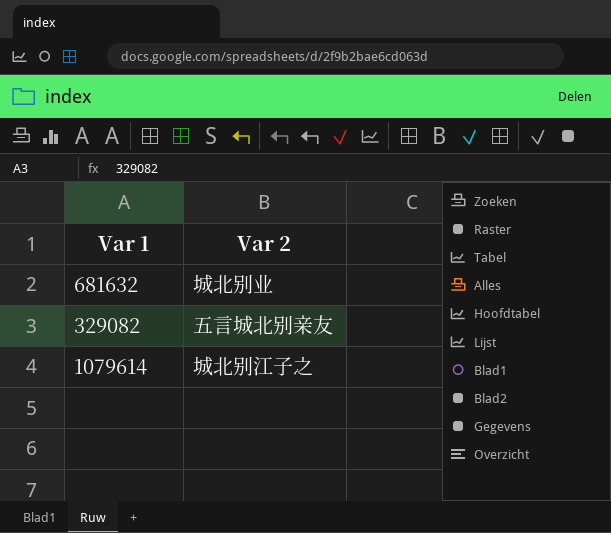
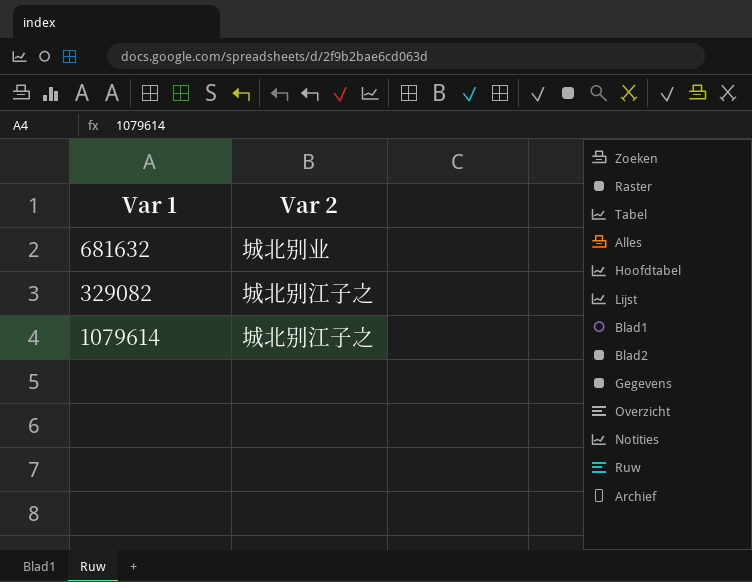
329082 | Var 2: 五言城北别亲友 -> 城北别江子之

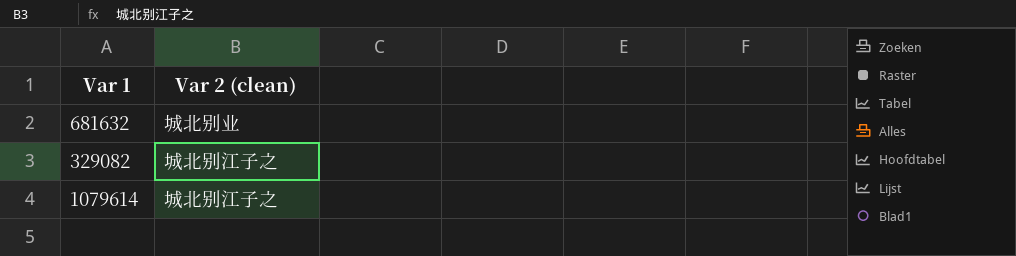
column name: Var 2 -> Var 2 (clean)

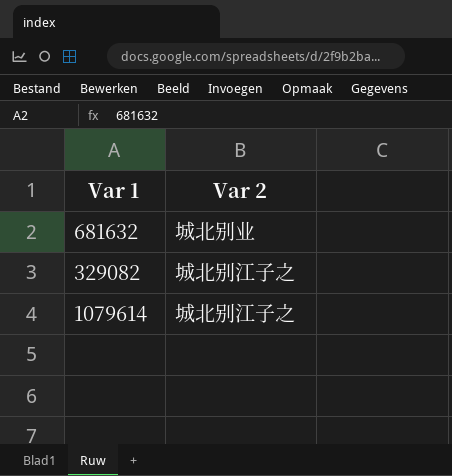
column name: Var 2 (clean) -> Var 2

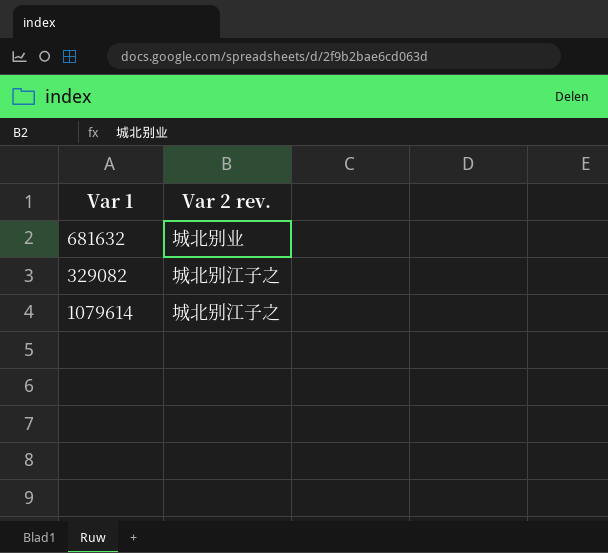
column name: Var 2 -> Var 2 rev.

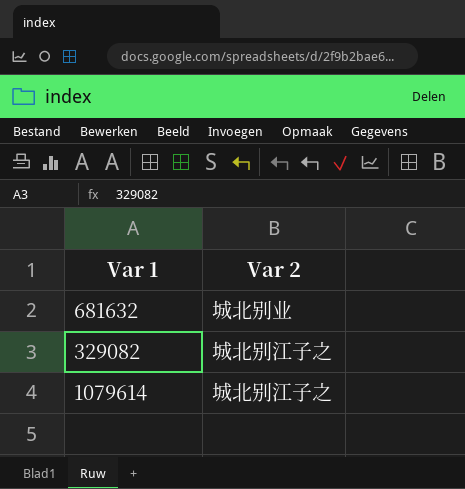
column name: Var 2 rev. -> Var 2

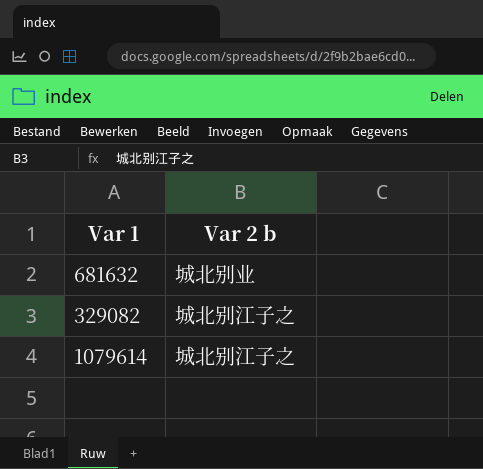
column name: Var 2 -> Var 2 b

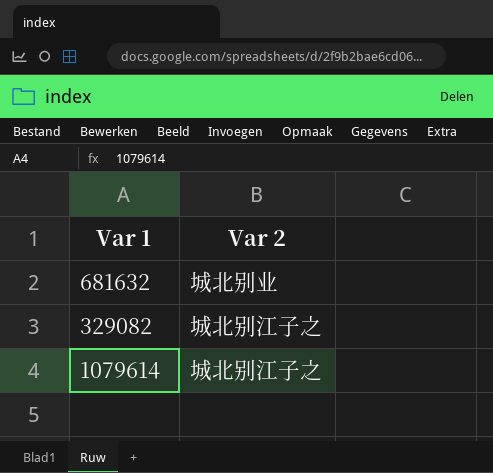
column name: Var 2 b -> Var 2

